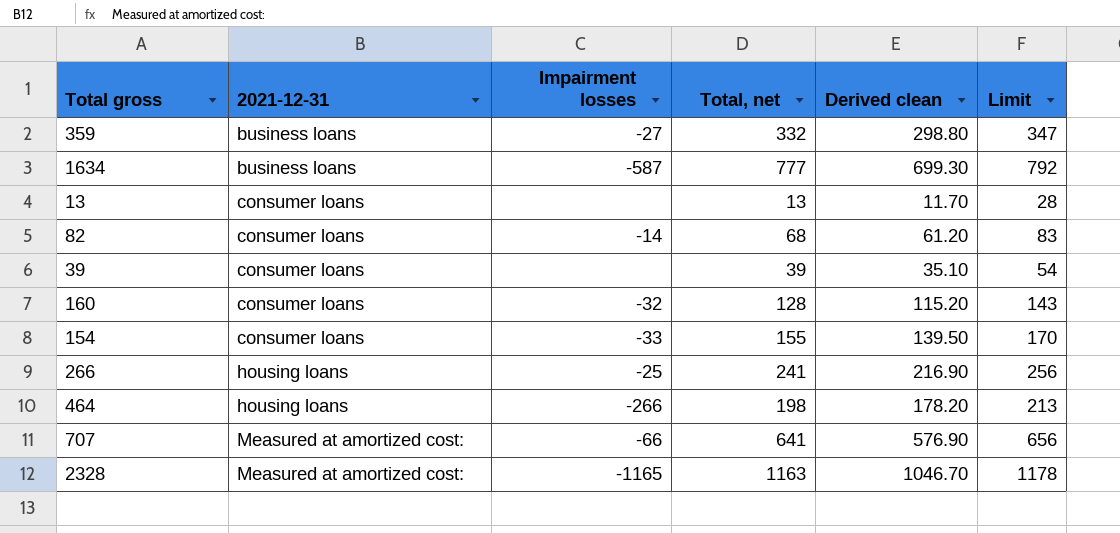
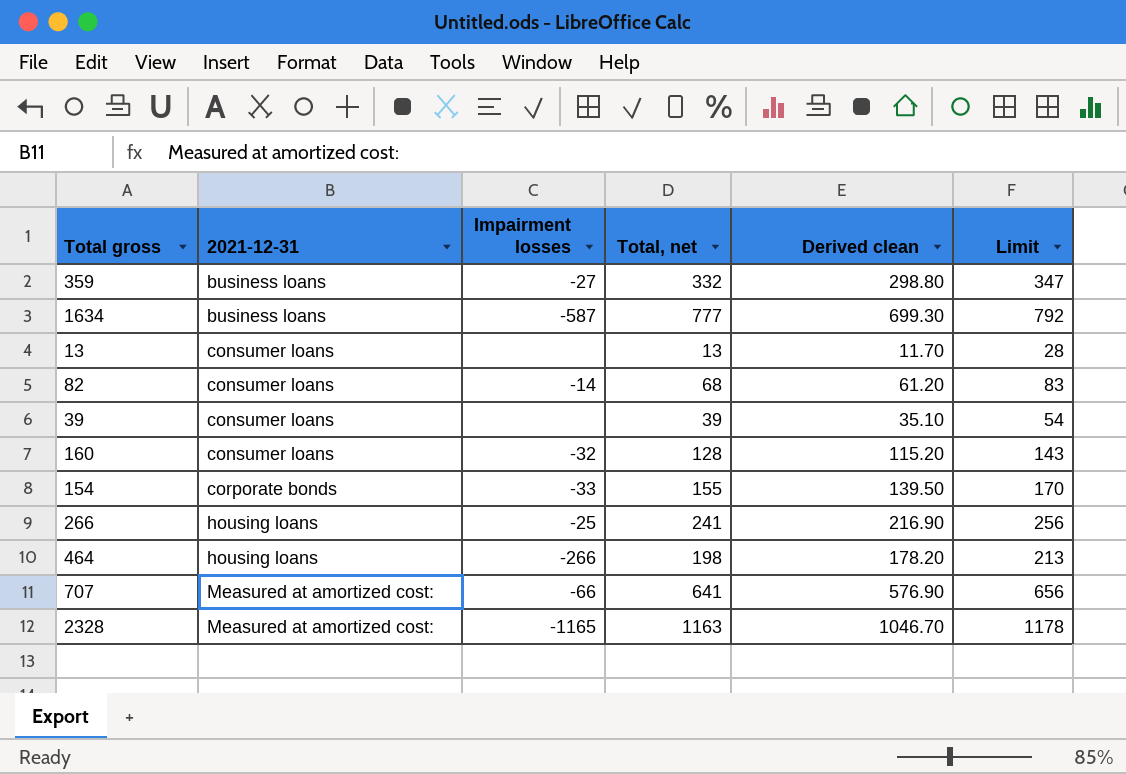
154 | 2021-12-31: consumer loans -> corporate bonds

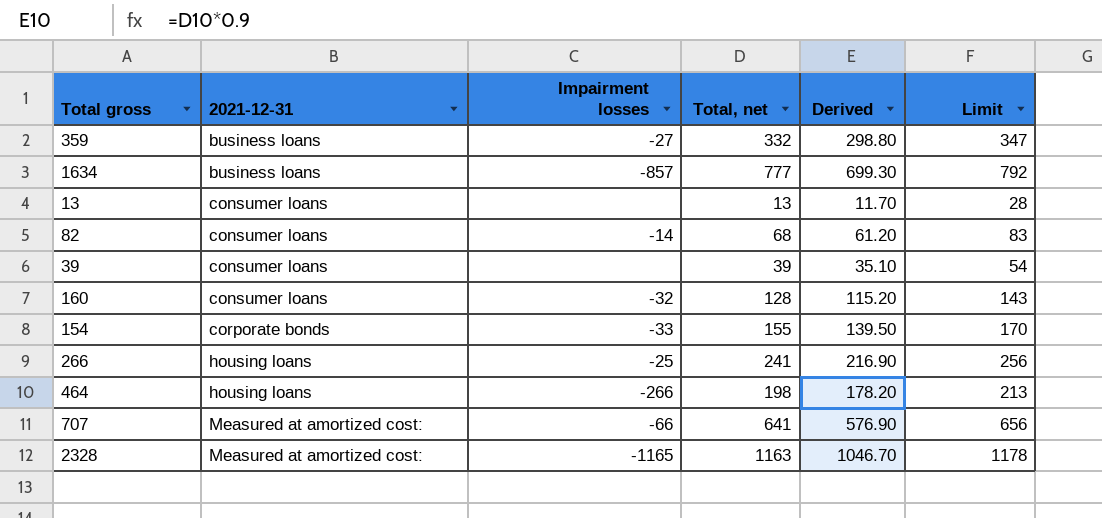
column name: Derived clean -> Derived
1634 | Impairment losses: -587 -> -857

